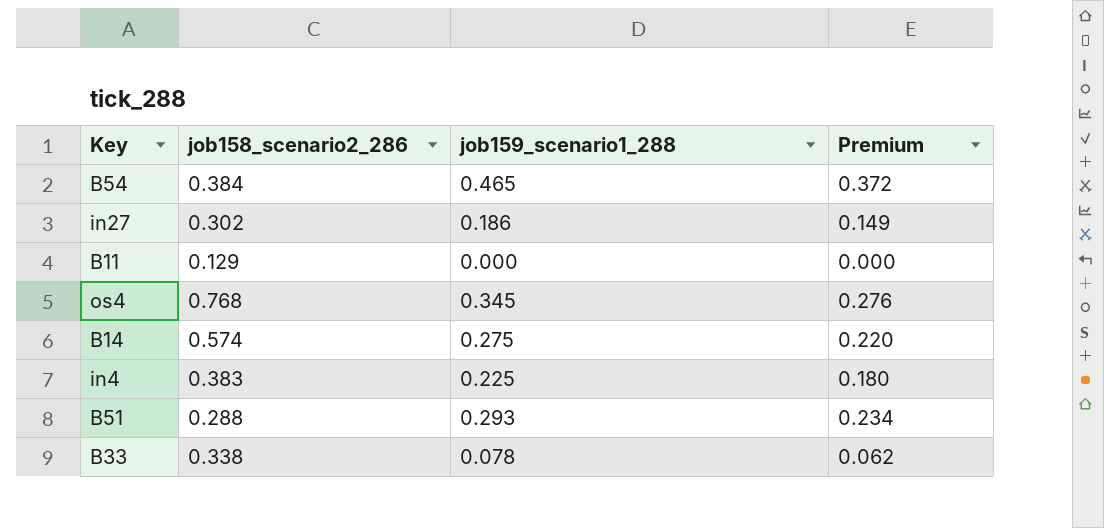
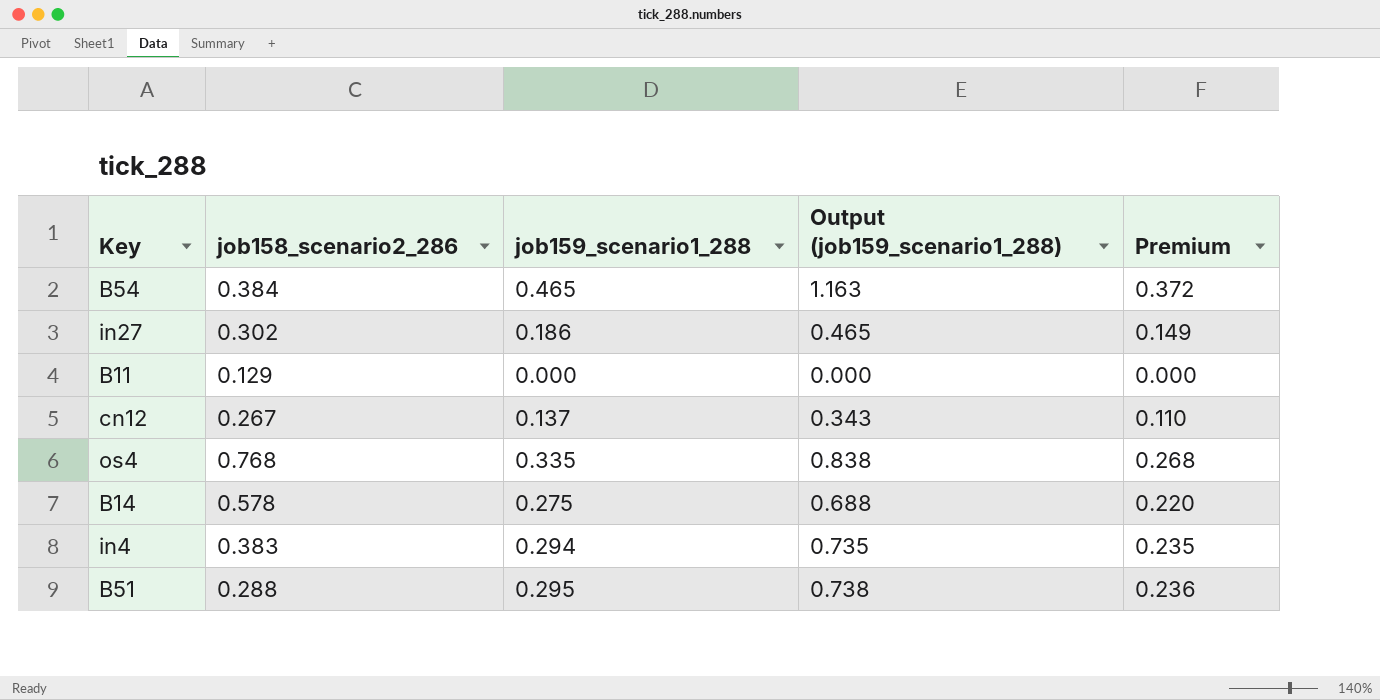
column Output (job159_scenario1_288) | formula: none -> [job159_scenario1_288] * 2.5
row B33: 0.338 | 0.078 | 0.062 -> none
row cn12: none -> 0.267 | 0.137 | 0.343 | 0.110
os4 | job159_scenario1_288: 0.345 -> 0.335
os4 | Premium: 0.276 -> 0.268
B14 | job158_scenario2_286: 0.574 -> 0.578
in4 | job159_scenario1_288: 0.225 -> 0.294
in4 | Premium: 0.180 -> 0.235
B51 | job159_scenario1_288: 0.293 -> 0.295
B51 | Premium: 0.234 -> 0.236

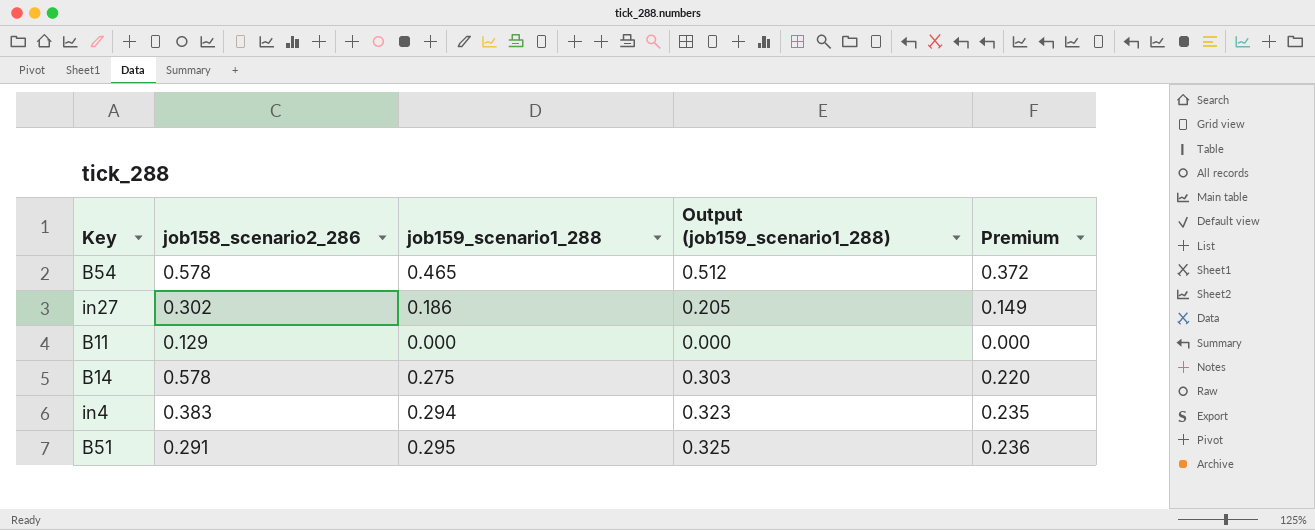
column Output (job159_scenario1_288) | formula: [job159_scenario1_288] * 2.5 -> [job159_scenario1_288] * 1.1
row cn12: 0.267 | 0.137 | 0.343 | 0.110 -> none
row os4: 0.768 | 0.335 | 0.838 | 0.268 -> none
B54 | job158_scenario2_286: 0.384 -> 0.578
B51 | job158_scenario2_286: 0.288 -> 0.291

